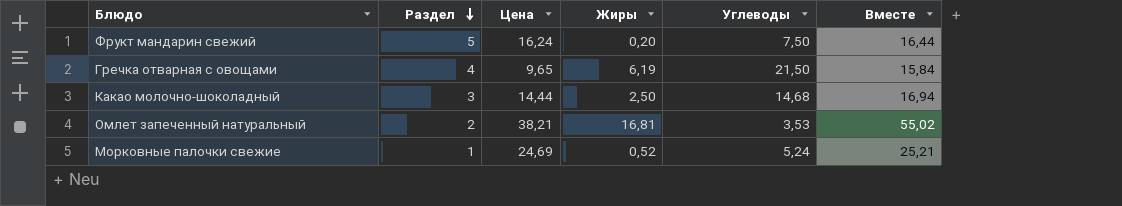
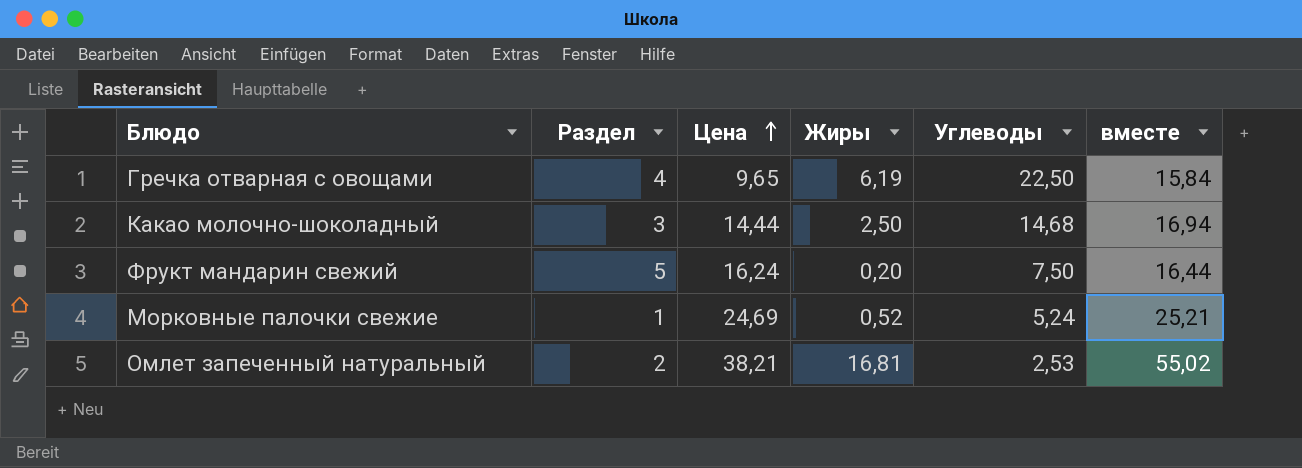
row order: Раздел descending -> Цена ascending
column name: Вместе -> вместе
Гречка отварная с овощами | Углеводы: 21,50 -> 22,50
Омлет запеченный натуральный | Углеводы: 3,53 -> 2,53

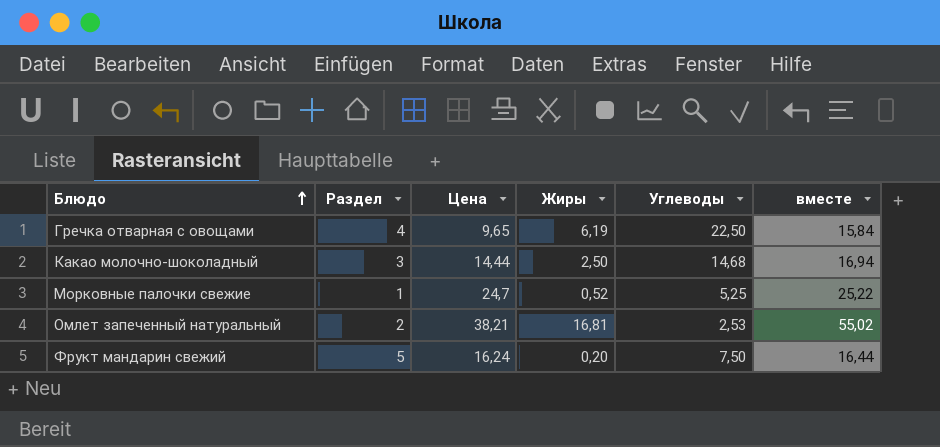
row order: Цена ascending -> Блюдо ascending
Морковные палочки свежие | Цена: 24,69 -> 24,7
Морковные палочки свежие | Углеводы: 5,24 -> 5,25
Морковные палочки свежие | вместе: 25,21 -> 25,22

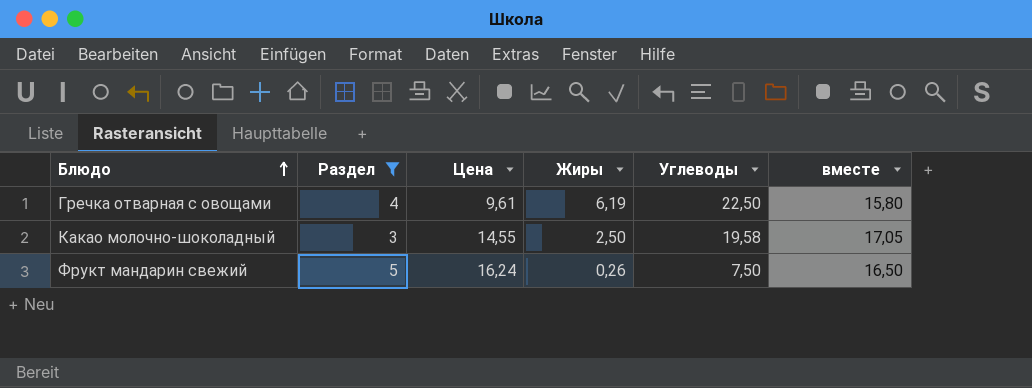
filter: none -> Раздел >= 3
Гречка отварная с овощами | Цена: 9,65 -> 9,61
Гречка отварная с овощами | вместе: 15,84 -> 15,80
Какао молочно-шоколадный | Цена: 14,44 -> 14,55
Какао молочно-шоколадный | Углеводы: 14,68 -> 19,58
Какао молочно-шоколадный | вместе: 16,94 -> 17,05
Фрукт мандарин свежий | Жиры: 0,20 -> 0,26
Фрукт мандарин свежий | вместе: 16,44 -> 16,50

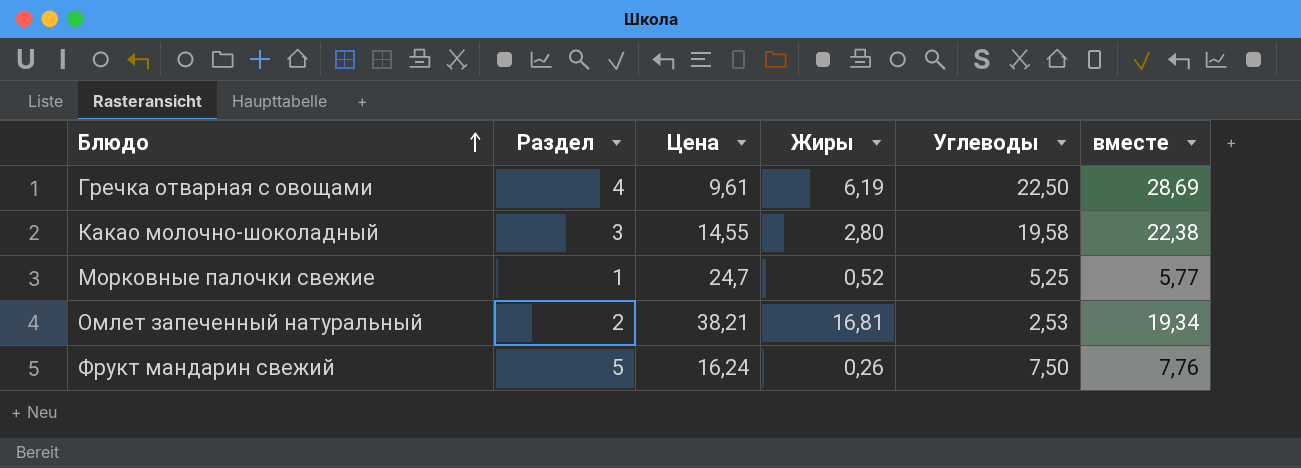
filter: Раздел >= 3 -> none
column вместе | formula: [Цена] + [Жиры] -> [Жиры] + [Углеводы]
Какао молочно-шоколадный | Жиры: 2,50 -> 2,80

